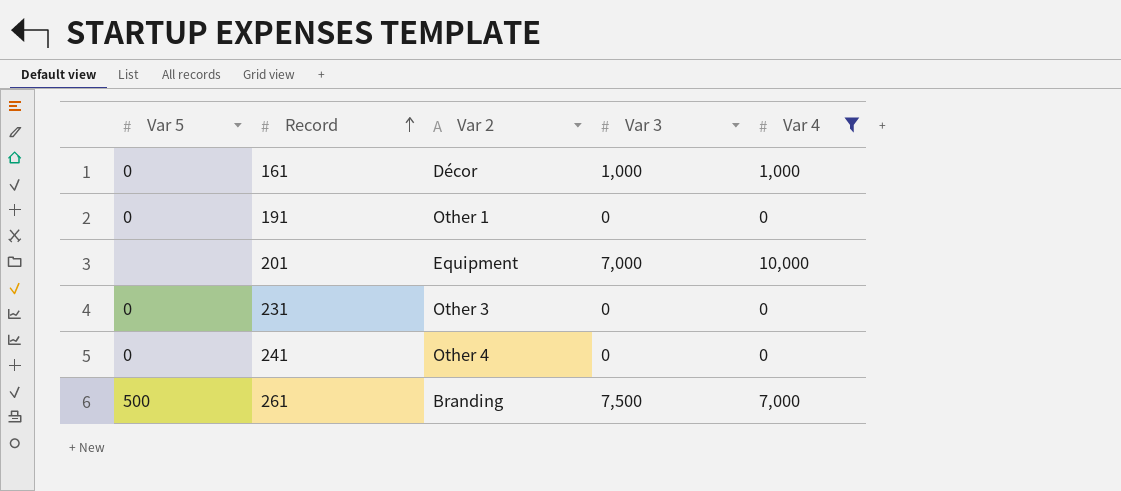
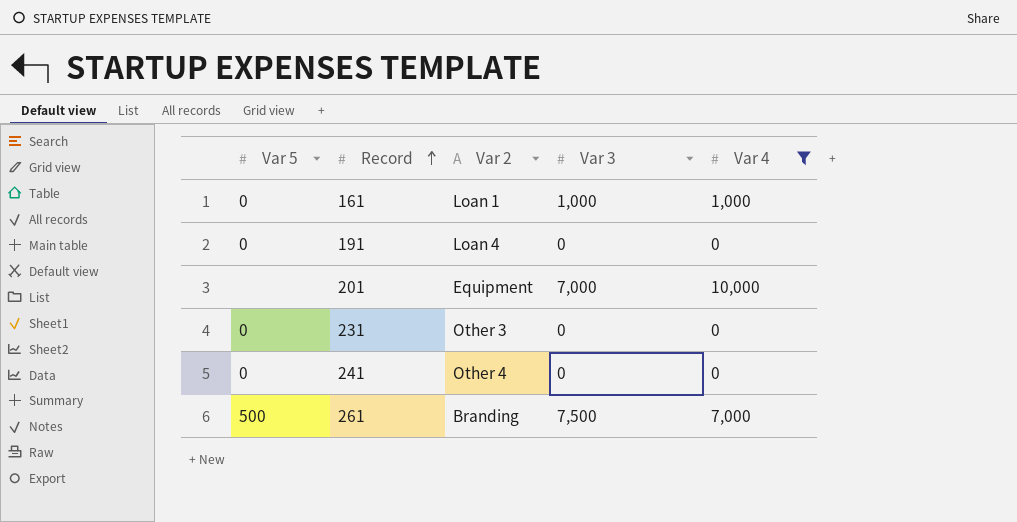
161 | Var 2: Décor -> Loan 1
191 | Var 2: Other 1 -> Loan 4

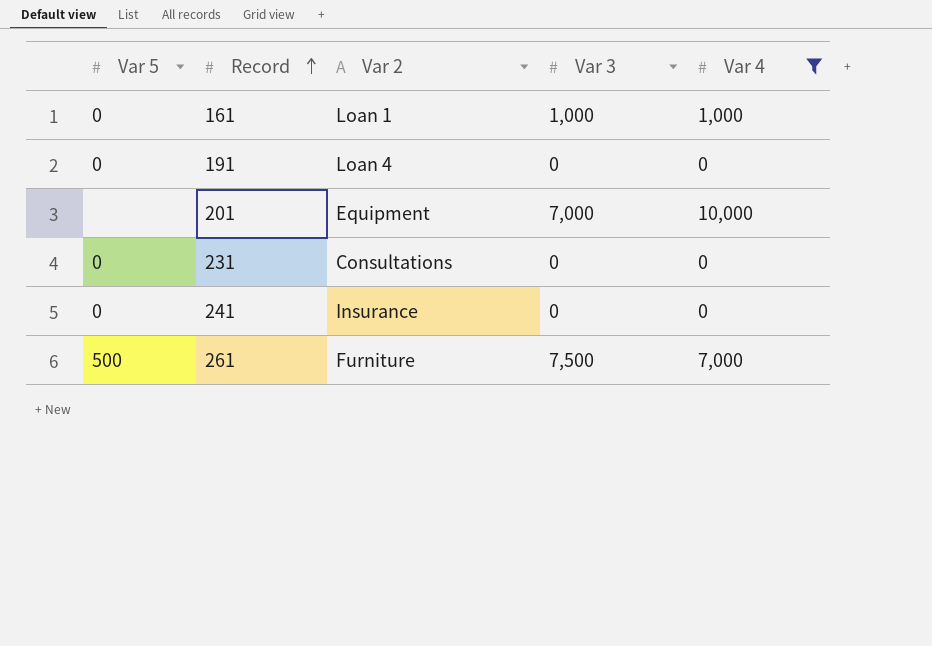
231 | Var 2: Other 3 -> Consultations
241 | Var 2: Other 4 -> Insurance
261 | Var 2: Branding -> Furniture

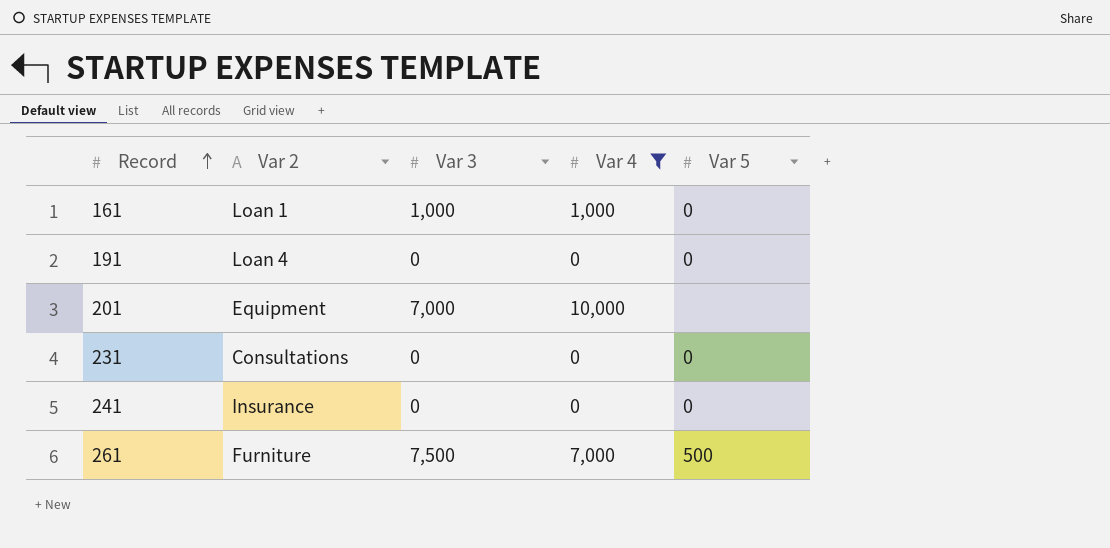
column Var 5 | position: 1 -> 5

